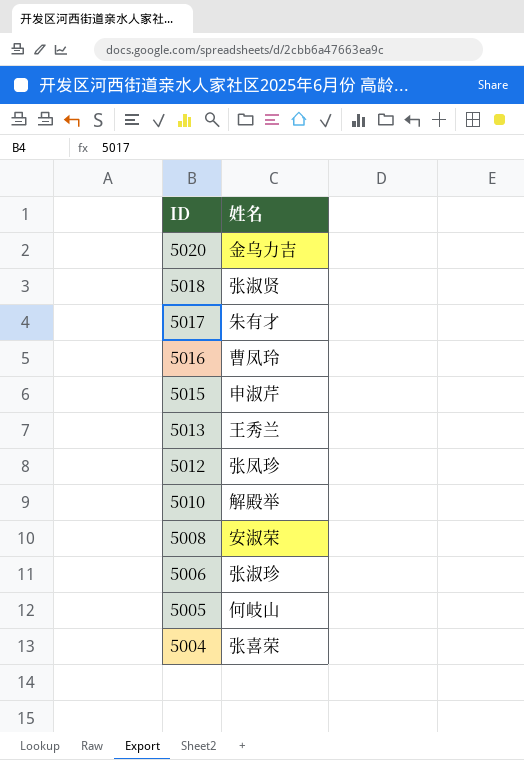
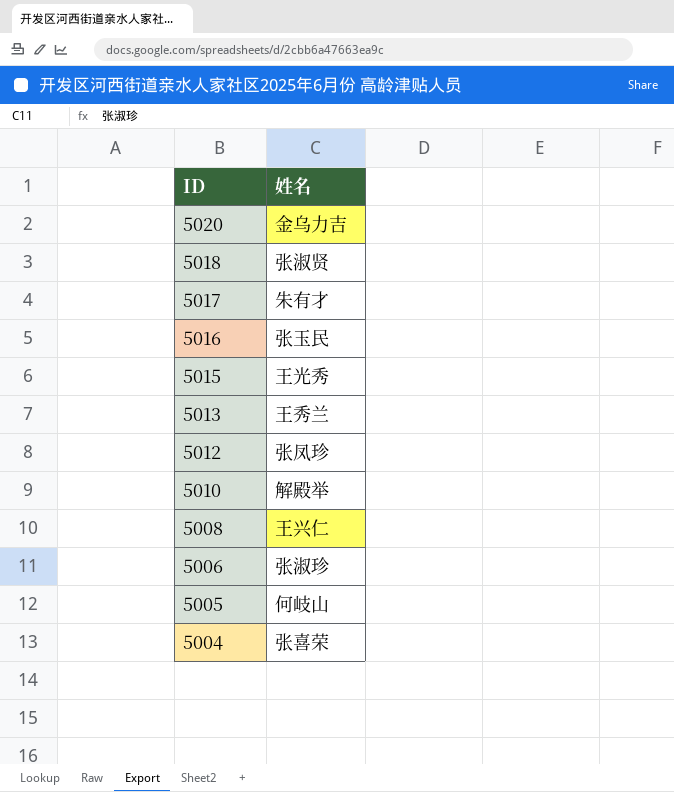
5016 | 姓名: 曹凤玲 -> 张玉民
5015 | 姓名: 申淑芹 -> 王光秀
5008 | 姓名: 安淑荣 -> 王兴仁

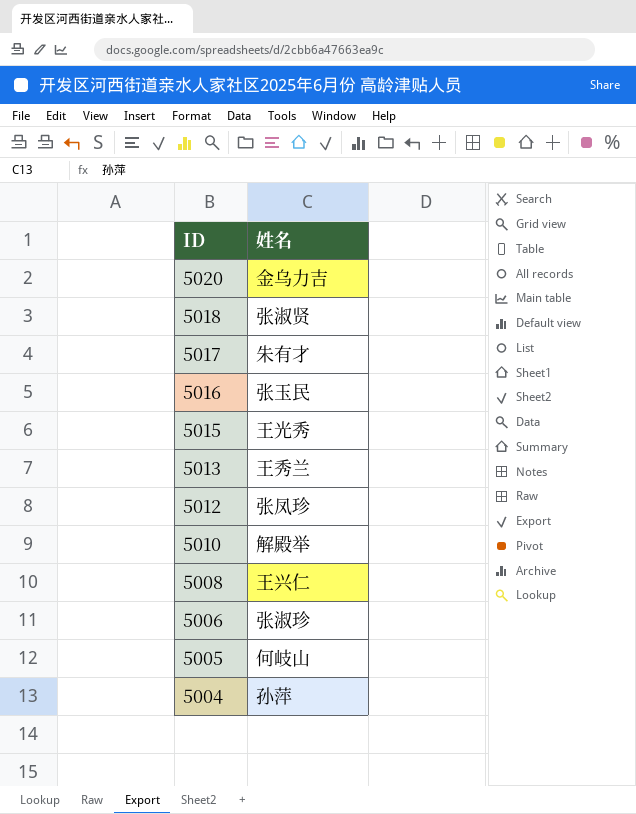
5004 | 姓名: 张喜荣 -> 孙萍

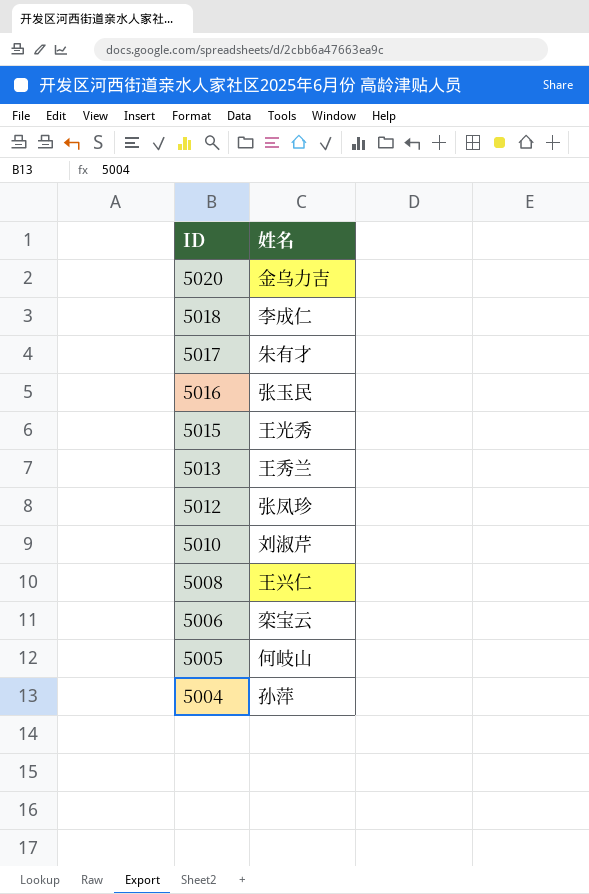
5018 | 姓名: 张淑贤 -> 李成仁
5010 | 姓名: 解殿举 -> 刘淑芹
5006 | 姓名: 张淑珍 -> 栾宝云

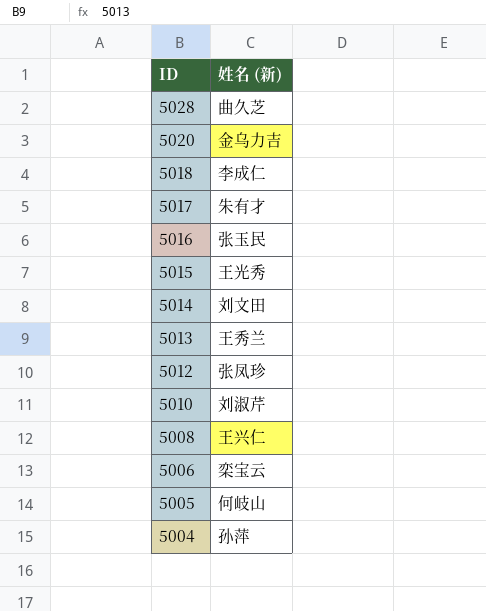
column name: 姓名 -> 姓名 (新)
row 5028: none -> 曲久芝
row 5014: none -> 刘文田

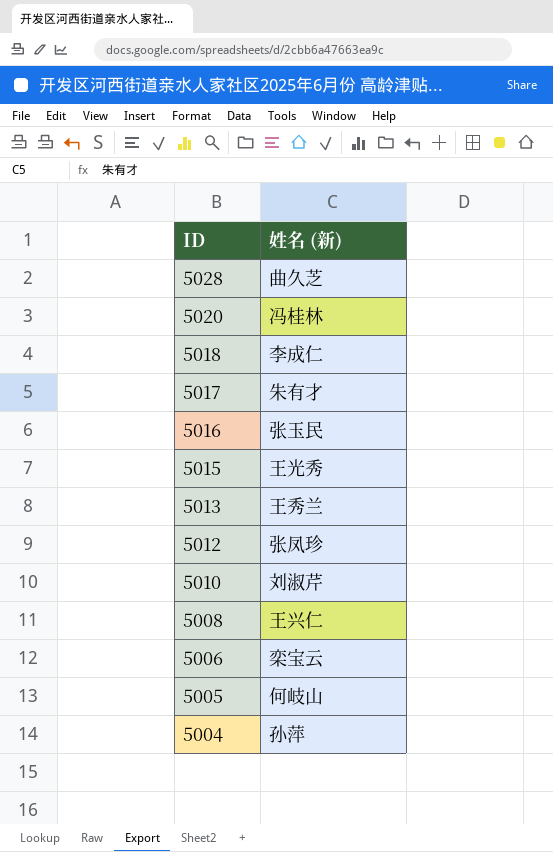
row 5014: 刘文田 -> none
5020 | 姓名 (新): 金乌力吉 -> 冯桂林

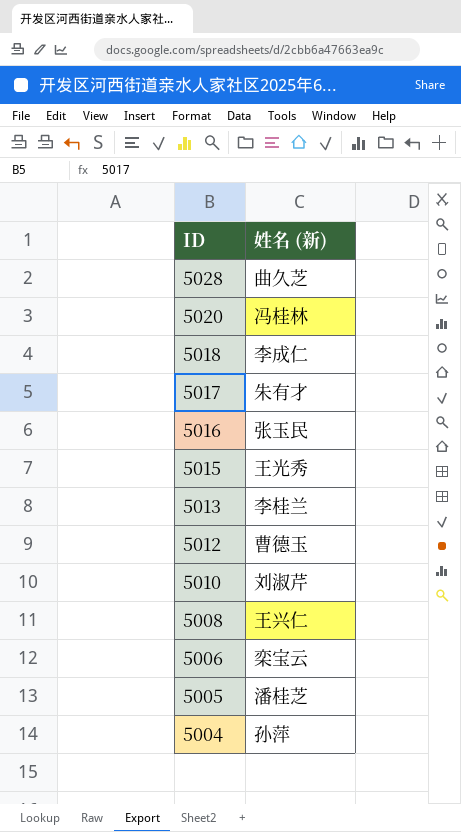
5013 | 姓名 (新): 王秀兰 -> 李桂兰
5012 | 姓名 (新): 张凤珍 -> 曹德玉
5005 | 姓名 (新): 何岐山 -> 潘桂芝

